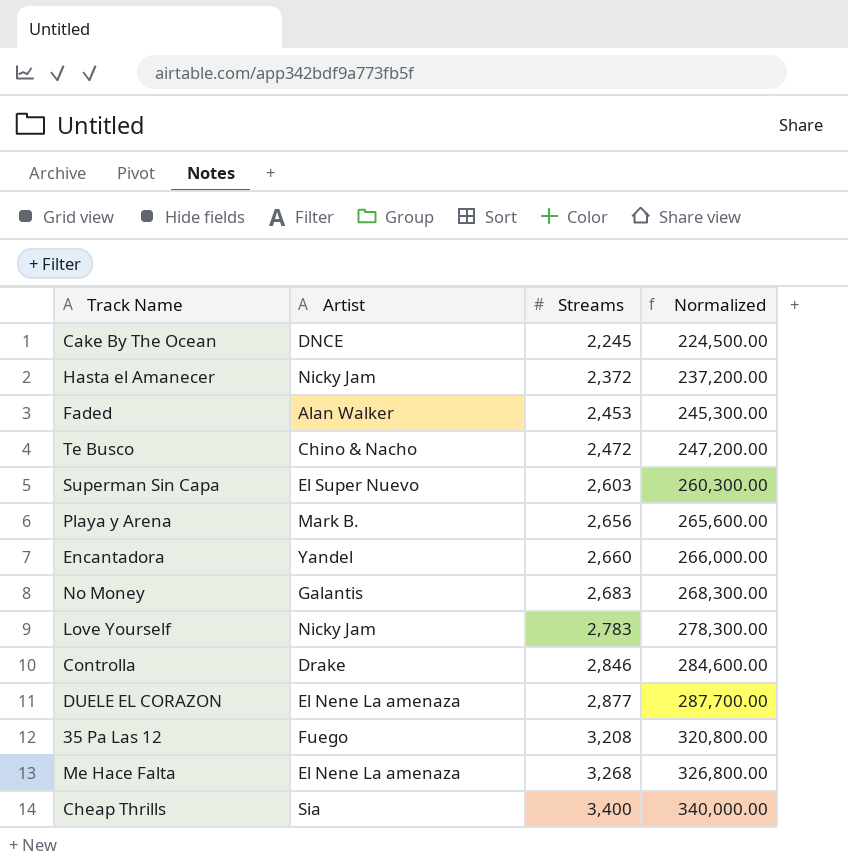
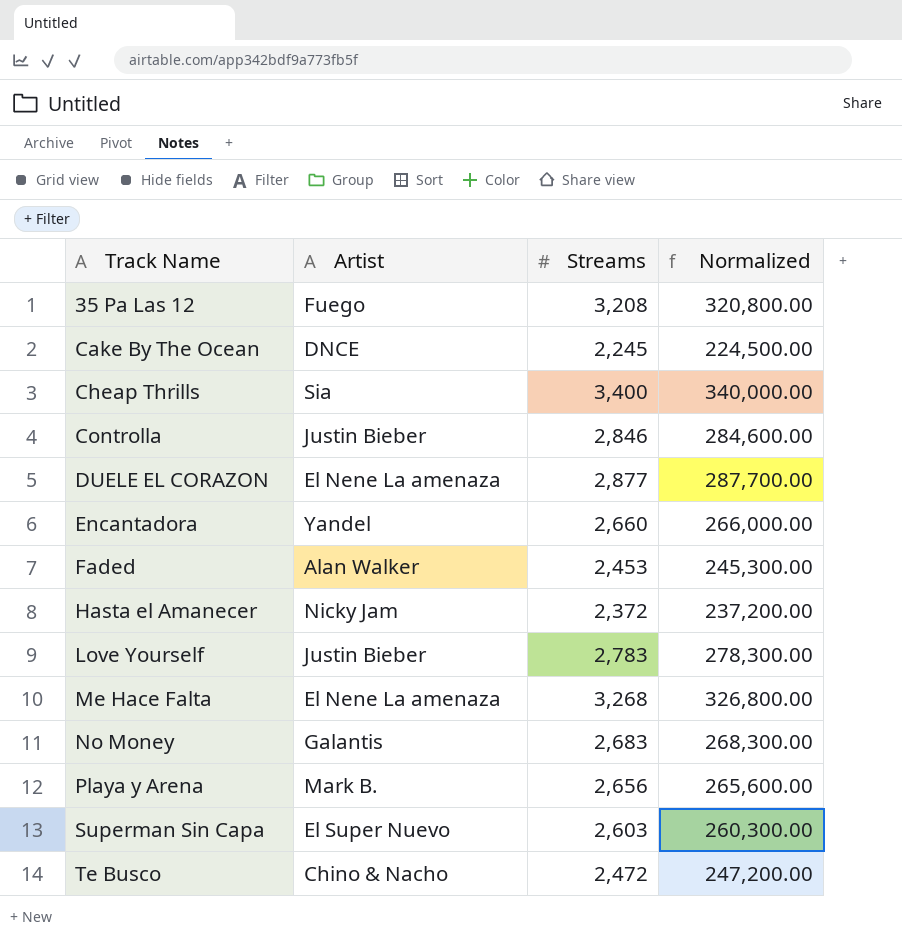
row order: Streams ascending -> Track Name ascending
Controlla | Artist: Drake -> Justin Bieber
Love Yourself | Artist: Nicky Jam -> Justin Bieber

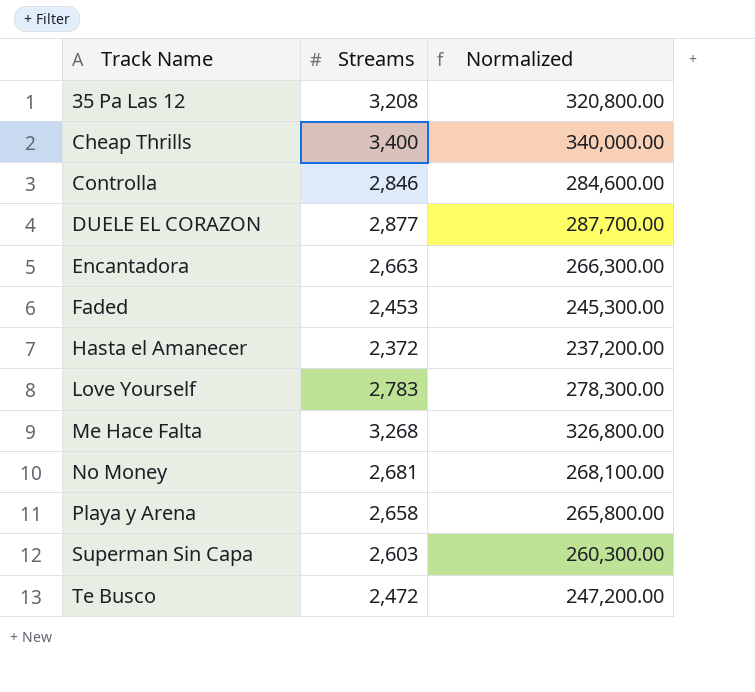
column Artist | position: 2 -> none
row Cake By The Ocean: DNCE | 2,245 | 224,500.00 -> none
Encantadora | Streams: 2,660 -> 2,663
Encantadora | Normalized: 266,000.00 -> 266,300.00
No Money | Streams: 2,683 -> 2,681
No Money | Normalized: 268,300.00 -> 268,100.00
Playa y Arena | Streams: 2,656 -> 2,658
Playa y Arena | Normalized: 265,600.00 -> 265,800.00

